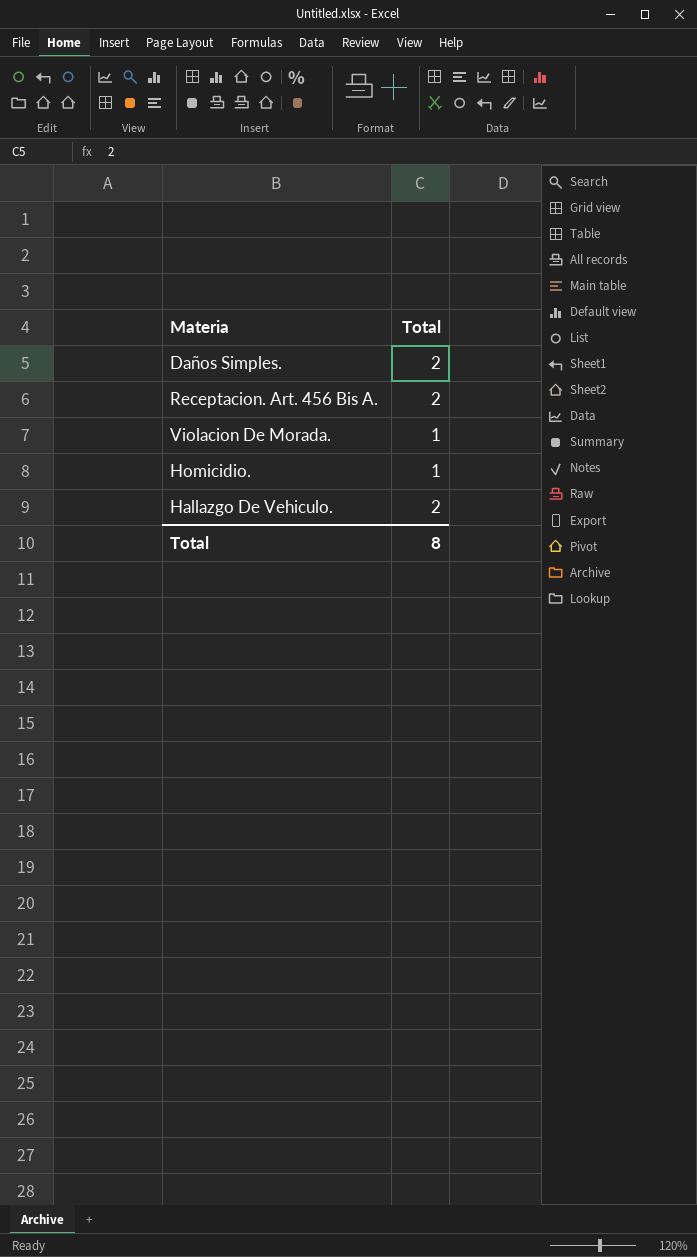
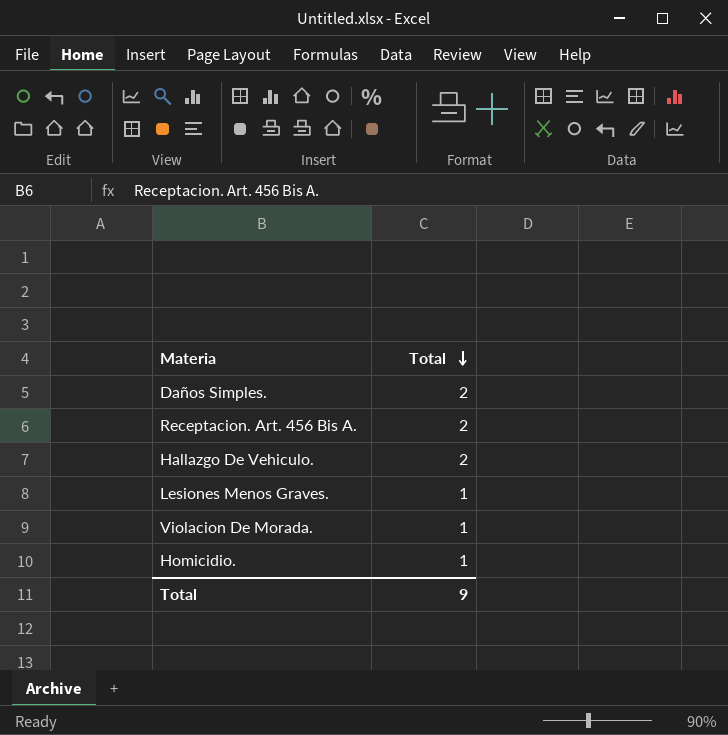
row order: none -> Total descending
row Lesiones Menos Graves.: none -> 1
Total | Total: 8 -> 9

